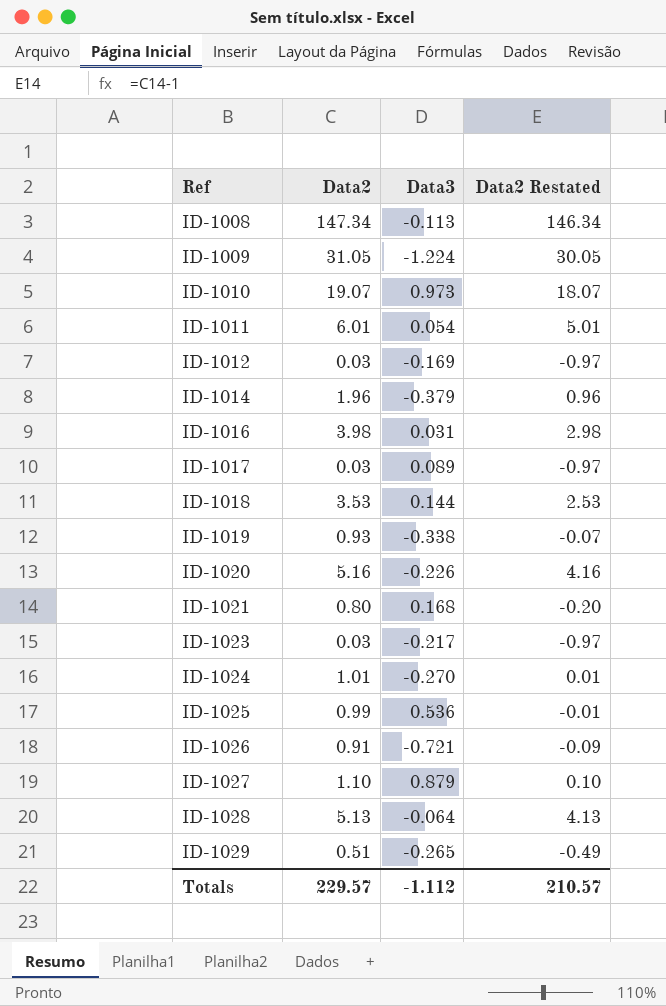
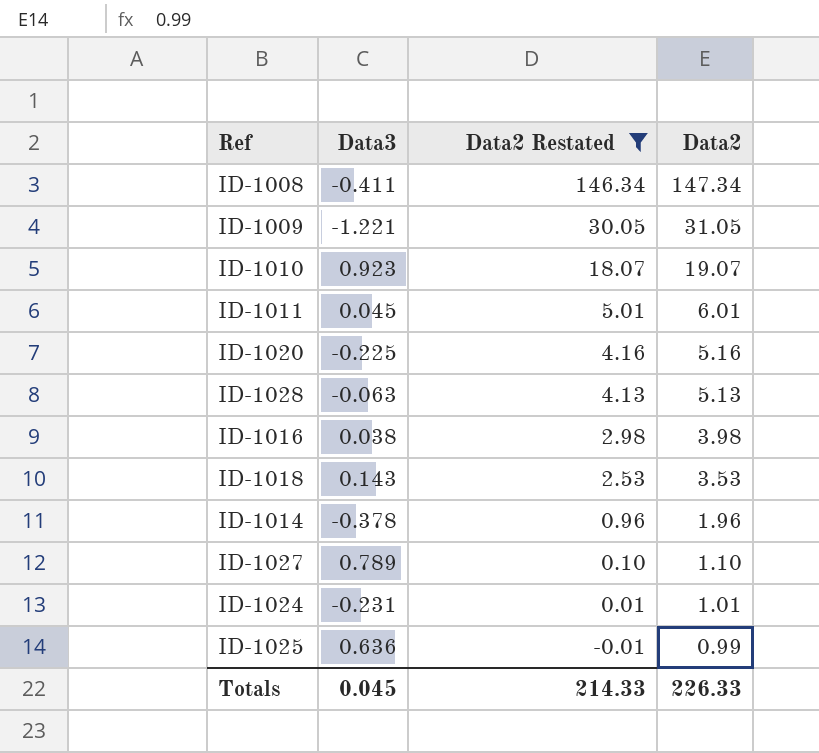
filter: none -> Data2 Restated >= -0.01
row order: Ref ascending -> Data2 Restated descending
column Data2 | position: 2 -> 4
ID-1008 | Data3: -0.113 -> -0.411
ID-1009 | Data3: -1.224 -> -1.221
ID-1010 | Data3: 0.973 -> 0.923
ID-1011 | Data3: 0.054 -> 0.045
ID-1020 | Data3: -0.226 -> -0.225
ID-1028 | Data3: -0.064 -> -0.063
ID-1016 | Data3: 0.031 -> 0.038
ID-1018 | Data3: 0.144 -> 0.143
ID-1014 | Data3: -0.379 -> -0.378
ID-1027 | Data3: 0.879 -> 0.789
ID-1024 | Data3: -0.270 -> -0.231
ID-1025 | Data3: 0.536 -> 0.636
Totals | Data3: -1.112 -> 0.045
Totals | Data2 Restated: 210.57 -> 214.33
Totals | Data2: 229.57 -> 226.33

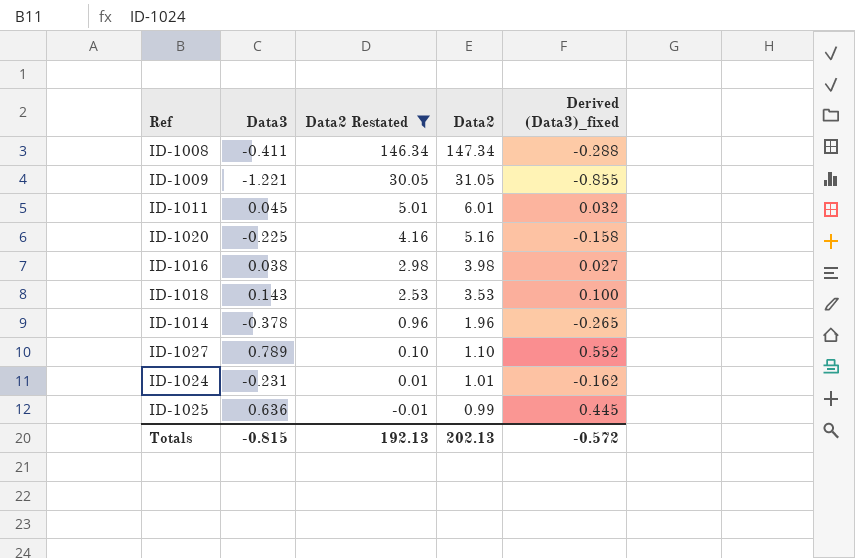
column Derived (Data3)_fixed | formula: none -> [Data3] * 0.7
row ID-1010: 0.923 | 18.07 | 19.07 -> none
row ID-1028: -0.063 | 4.13 | 5.13 -> none
Totals | Data3: 0.045 -> -0.815
Totals | Data2 Restated: 214.33 -> 192.13
Totals | Data2: 226.33 -> 202.13

